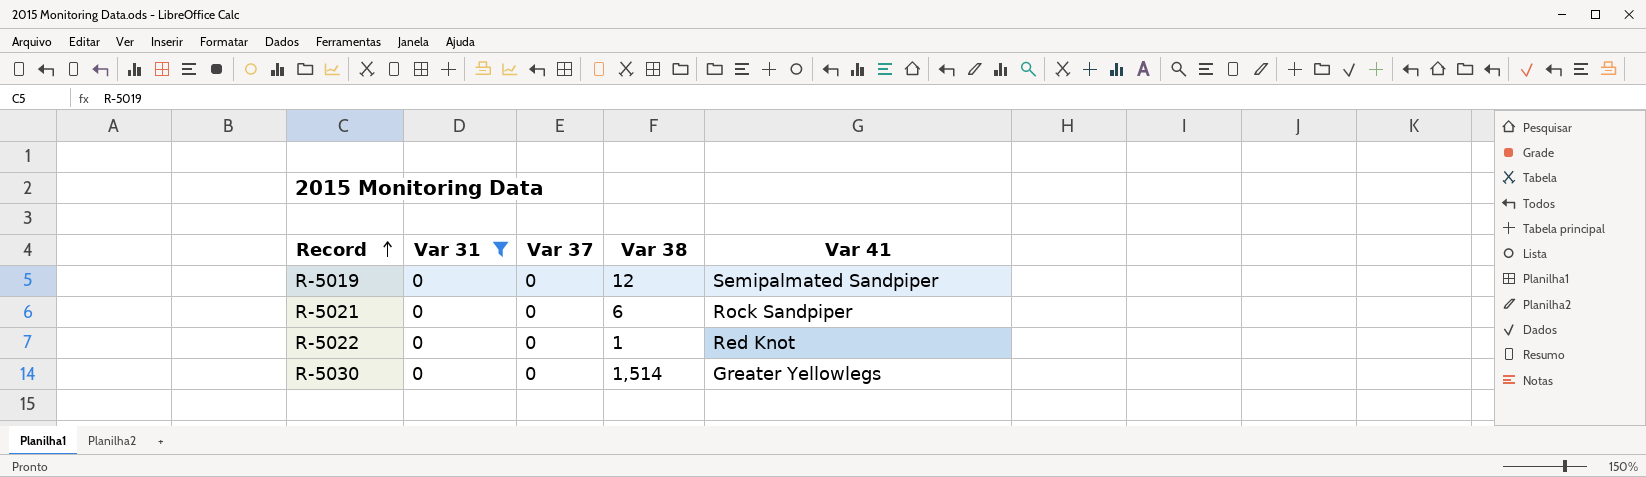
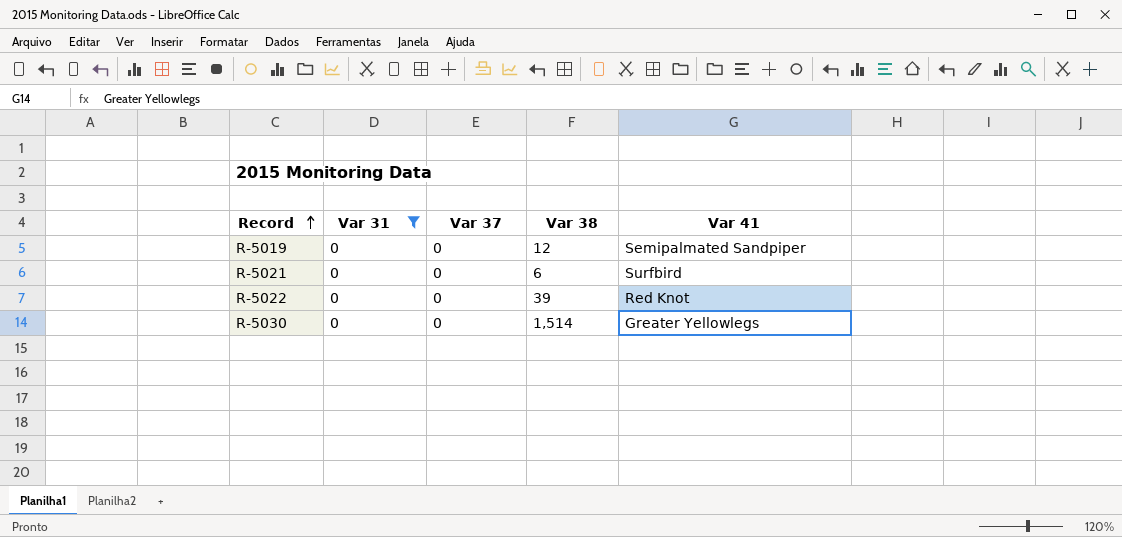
R-5021 | Var 41: Rock Sandpiper -> Surfbird
R-5022 | Var 38: 1 -> 39

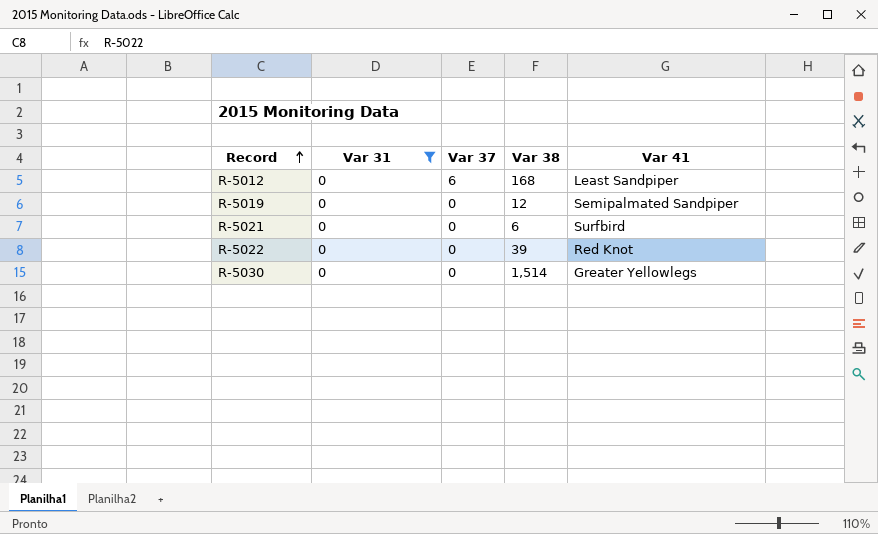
row R-5012: none -> 0 | 6 | 168 | Least Sandpiper

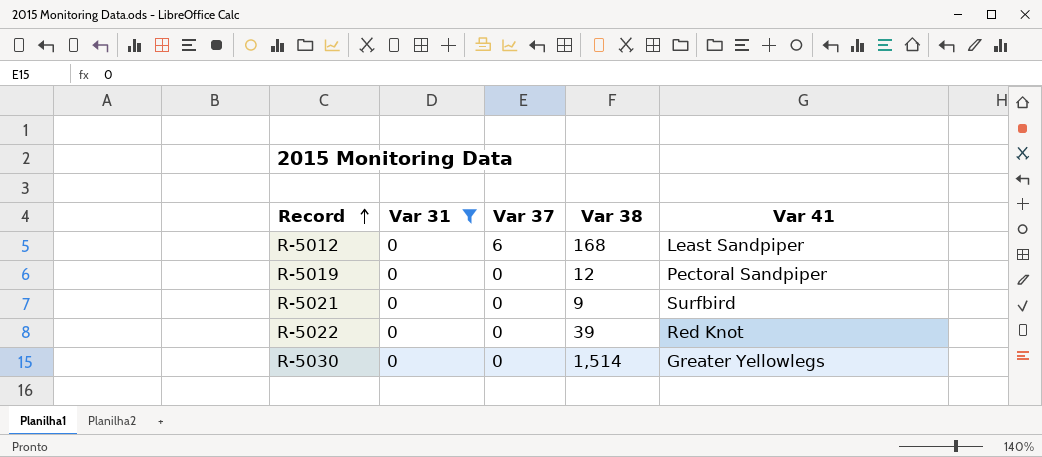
R-5019 | Var 41: Semipalmated Sandpiper -> Pectoral Sandpiper
R-5021 | Var 38: 6 -> 9

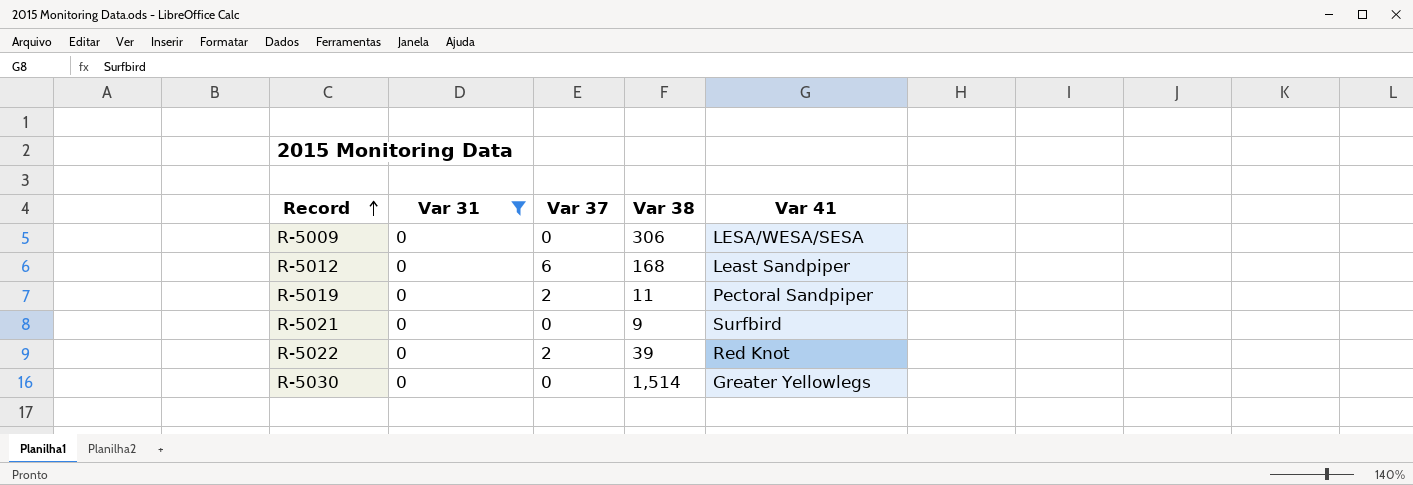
row R-5009: none -> 0 | 0 | 306 | LESA/WESA/SESA
R-5019 | Var 37: 0 -> 2
R-5019 | Var 38: 12 -> 11
R-5022 | Var 37: 0 -> 2

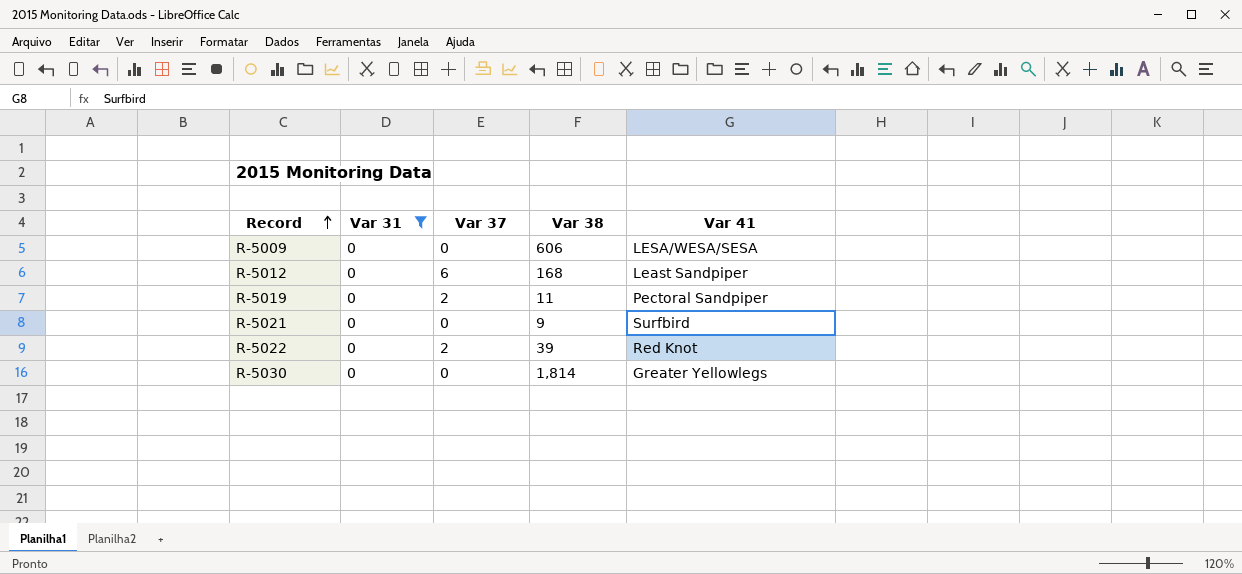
R-5009 | Var 38: 306 -> 606
R-5030 | Var 38: 1,514 -> 1,814

